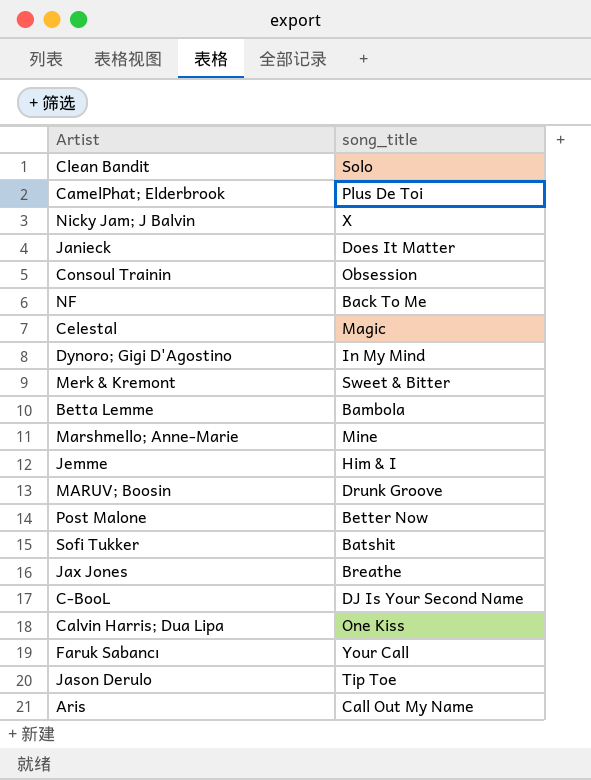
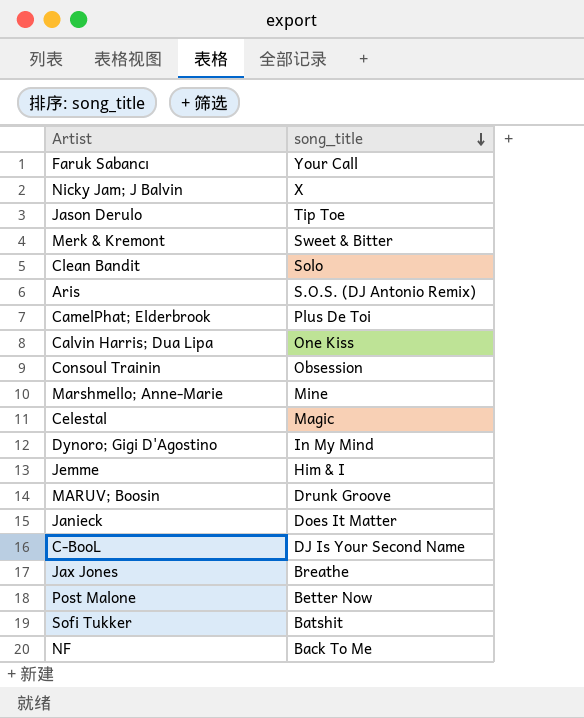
row order: none -> song_title descending
row Betta Lemme: Bambola -> none
Aris | song_title: Call Out My Name -> S.O.S. (DJ Antonio Remix)

